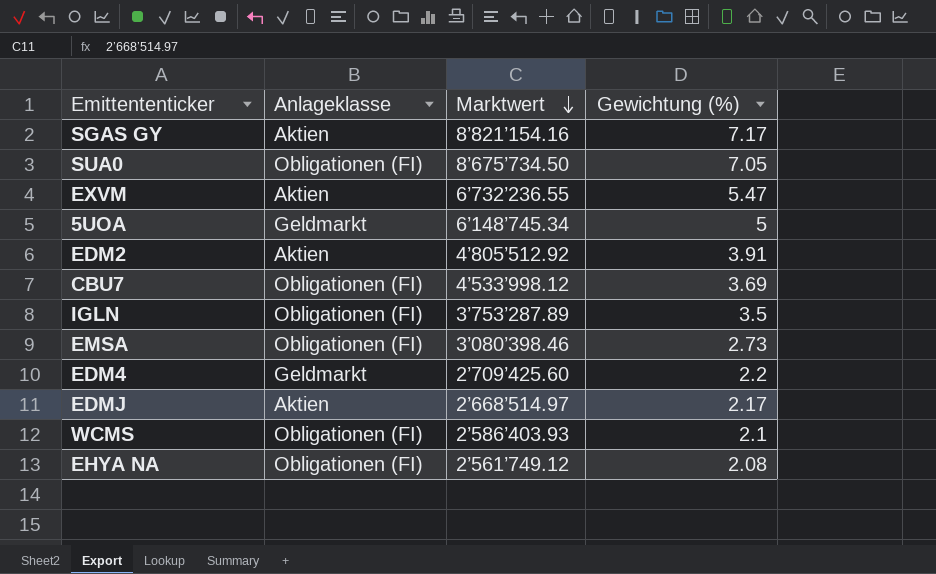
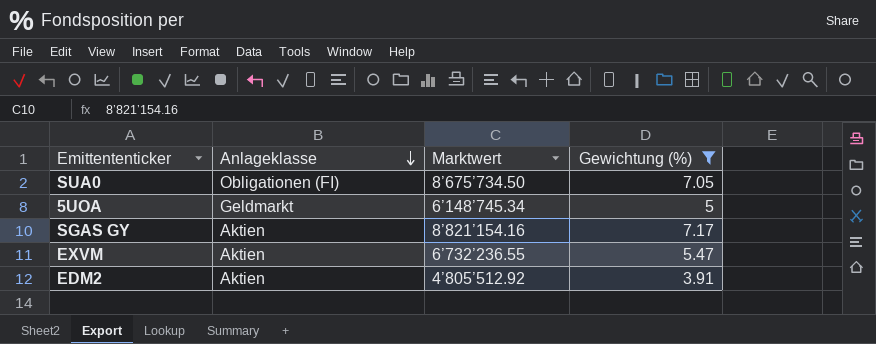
filter: none -> Gewichtung (%) >= 3.91
row order: Marktwert descending -> Anlageklasse descending

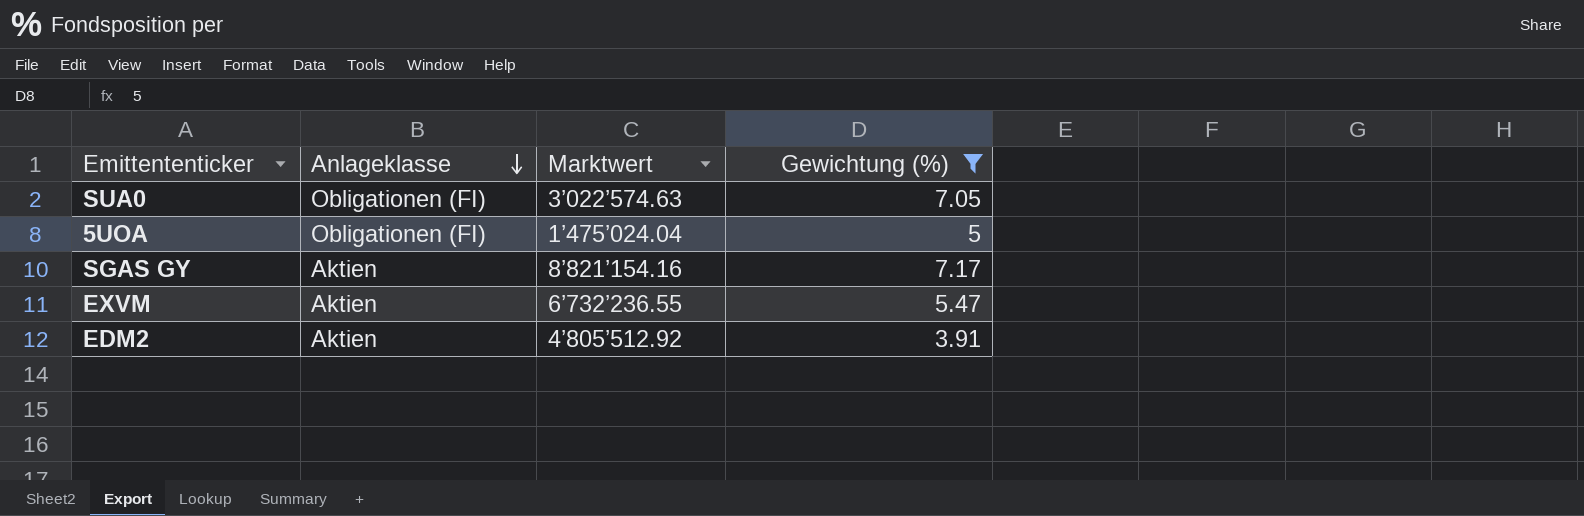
SUA0 | Marktwert: 8’675’734.50 -> 3’022’574.63
5UOA | Anlageklasse: Geldmarkt -> Obligationen (FI)
5UOA | Marktwert: 6’148’745.34 -> 1’475’024.04

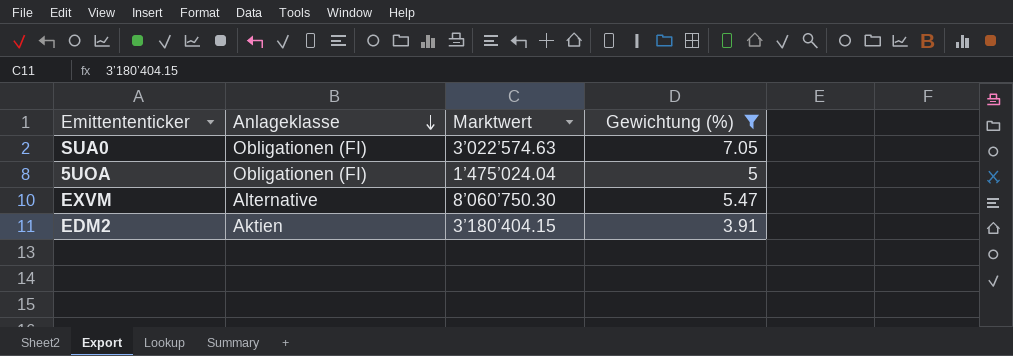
row SGAS GY: Aktien | 8’821’154.16 | 7.17 -> none
EXVM | Anlageklasse: Aktien -> Alternative
EXVM | Marktwert: 6’732’236.55 -> 8’060’750.30
EDM2 | Marktwert: 4’805’512.92 -> 3’180’404.15

